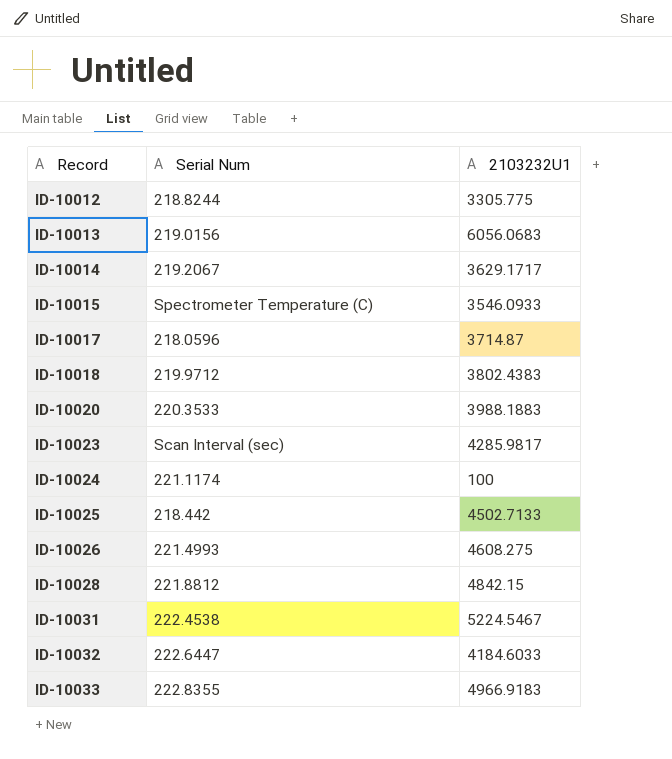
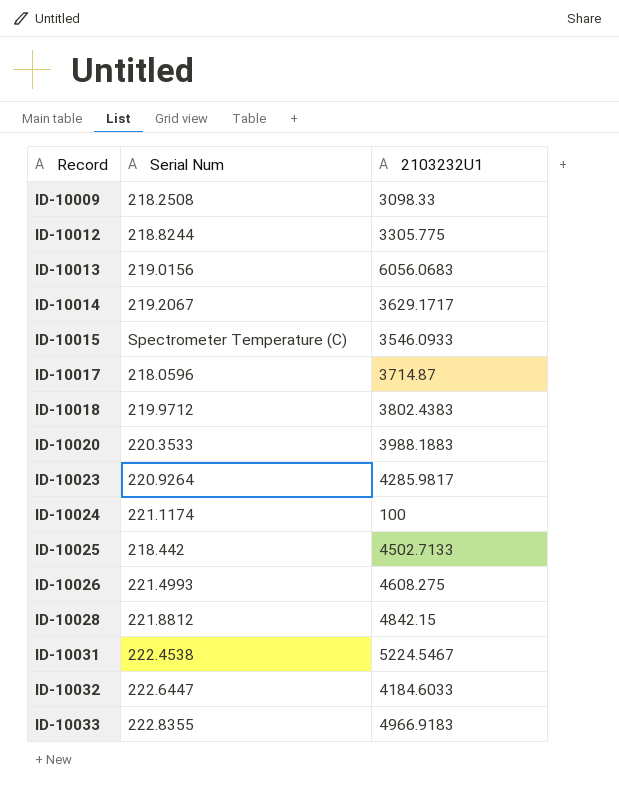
row ID-10009: none -> 218.2508 | 3098.33
ID-10023 | Serial Num: Scan Interval (sec) -> 220.9264

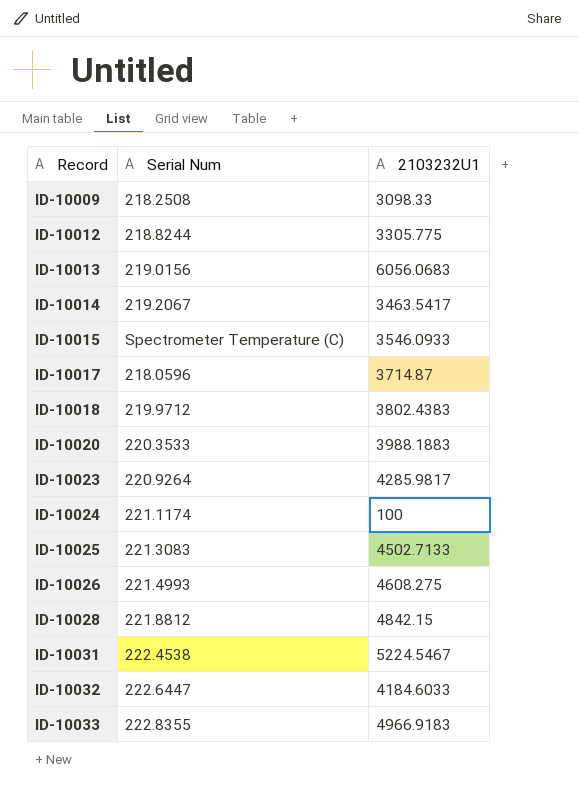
ID-10014 | 2103232U1: 3629.1717 -> 3463.5417
ID-10025 | Serial Num: 218.442 -> 221.3083

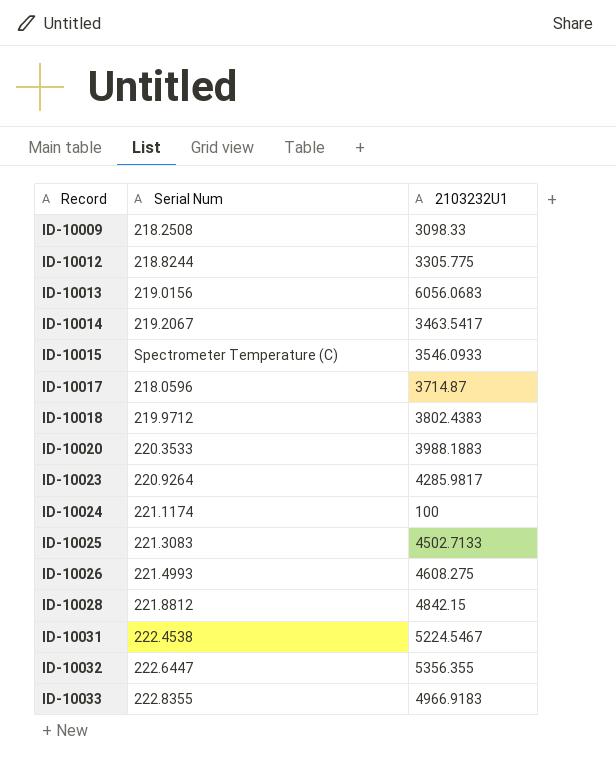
ID-10032 | 2103232U1: 4184.6033 -> 5356.355

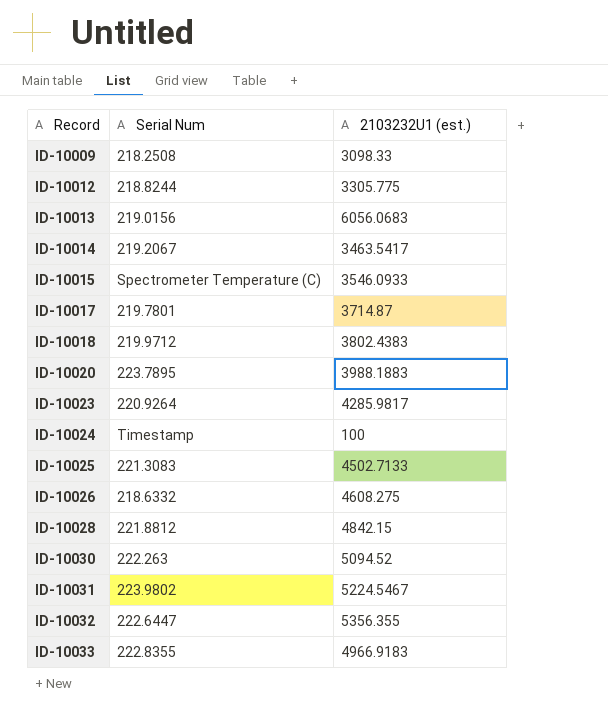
column name: 2103232U1 -> 2103232U1 (est.)
ID-10017 | Serial Num: 218.0596 -> 219.7801
ID-10020 | Serial Num: 220.3533 -> 223.7895
ID-10024 | Serial Num: 221.1174 -> Timestamp
ID-10026 | Serial Num: 221.4993 -> 218.6332
row ID-10030: none -> 222.263 | 5094.52
ID-10031 | Serial Num: 222.4538 -> 223.9802

